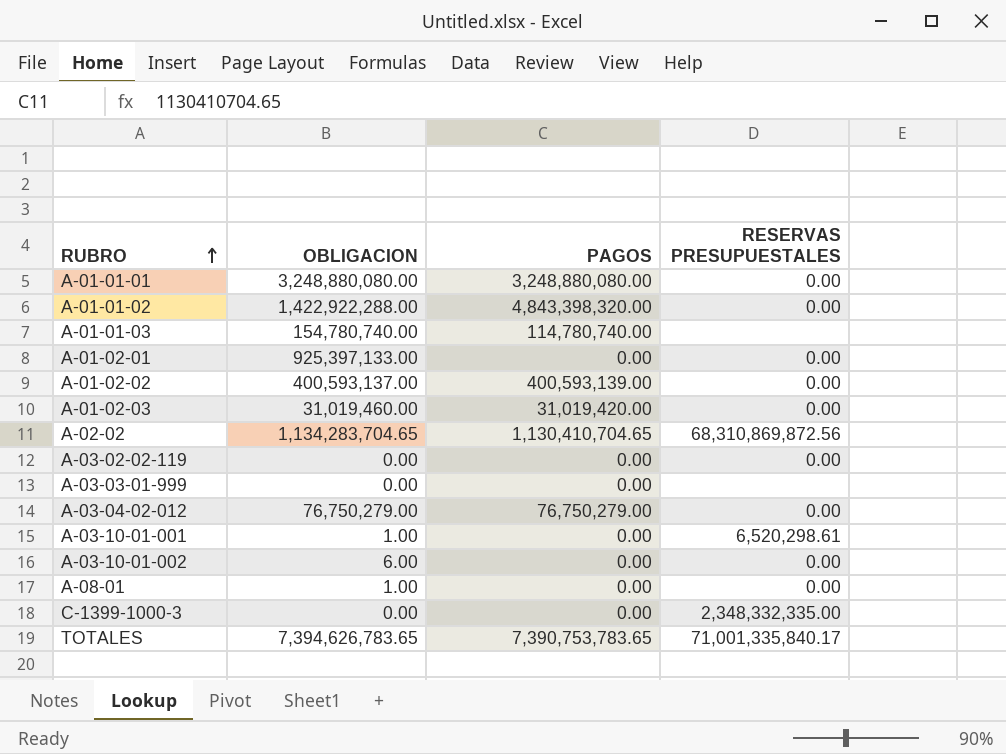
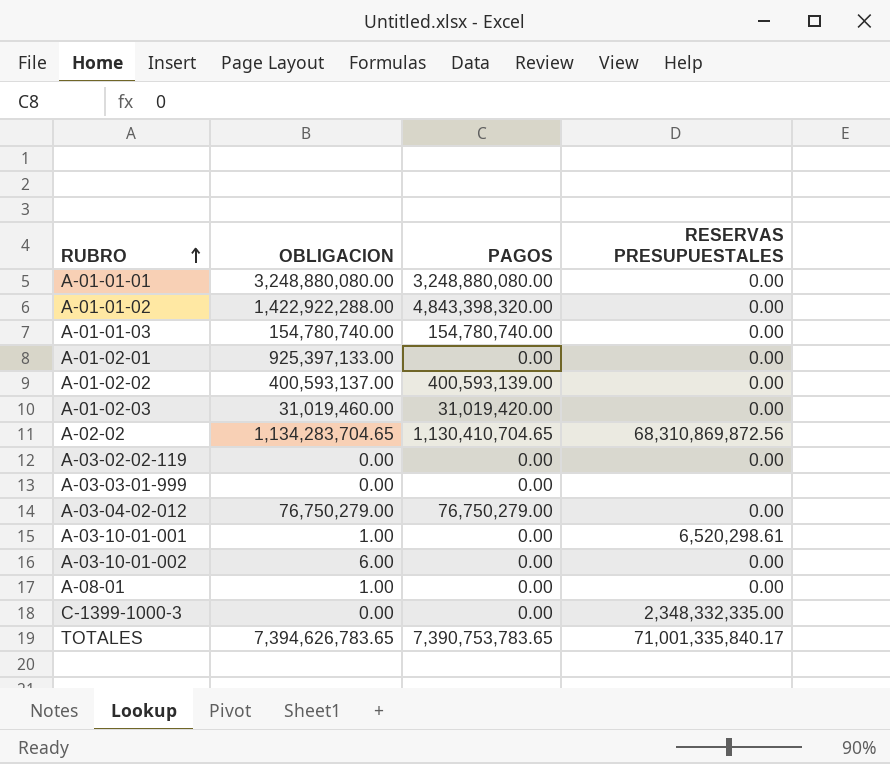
A-01-01-03 | PAGOS: 114,780,740.00 -> 154,780,740.00
A-01-01-03 | RESERVAS PRESUPUESTALES: none -> 0.00

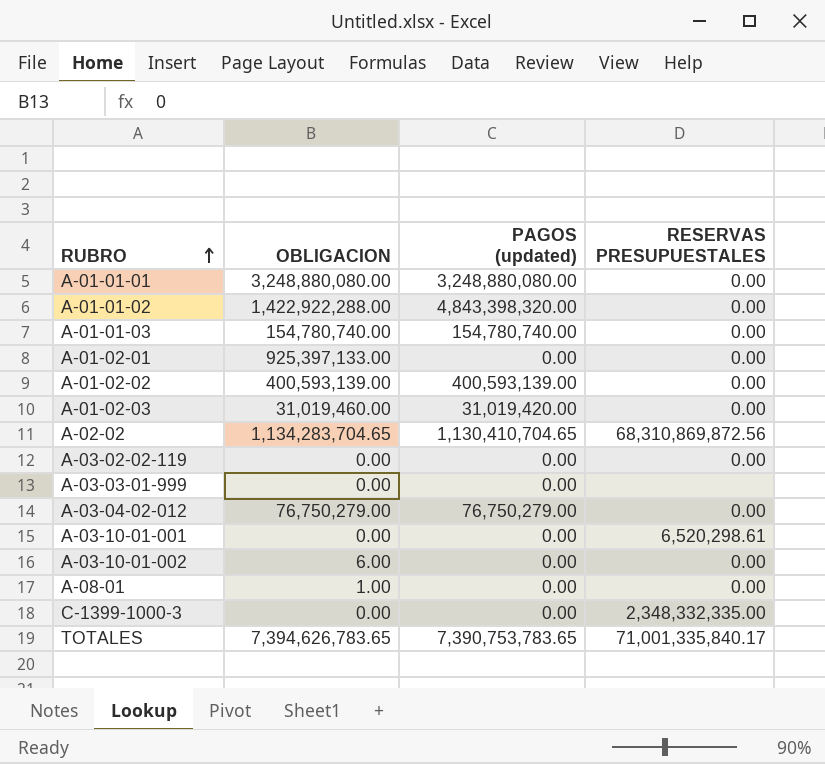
column name: PAGOS -> PAGOS (updated)
A-01-02-02 | OBLIGACION: 400,593,137.00 -> 400,593,139.00
A-03-10-01-001 | OBLIGACION: 1.00 -> 0.00

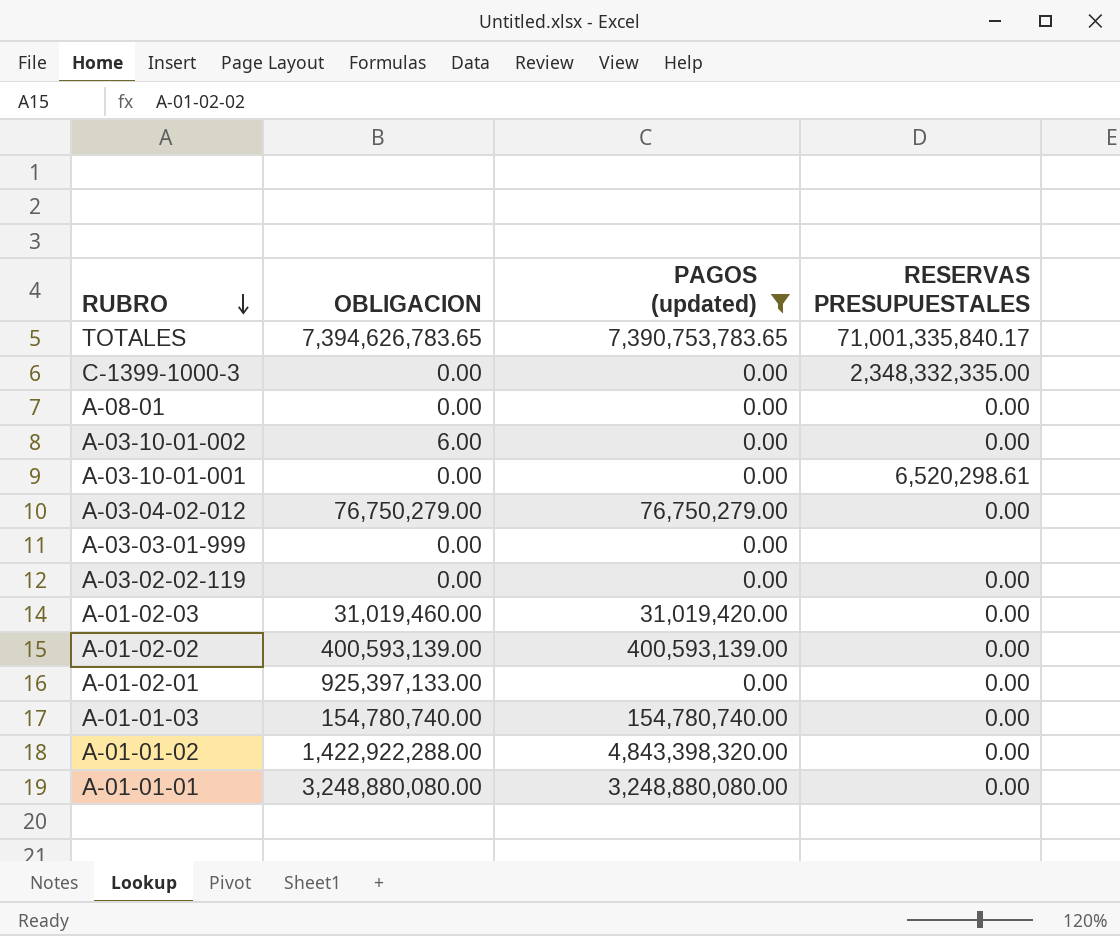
filter: none -> PAGOS (updated) != 1,130,410,704.65
row order: RUBRO ascending -> RUBRO descending
A-08-01 | OBLIGACION: 1.00 -> 0.00

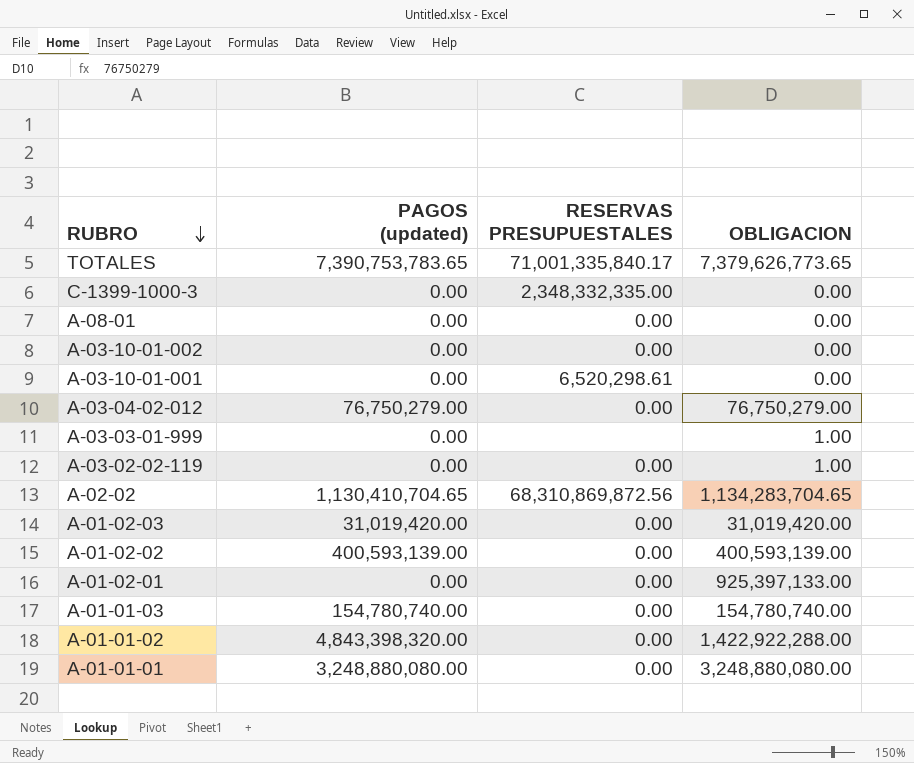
filter: PAGOS (updated) != 1,130,410,704.65 -> none
column OBLIGACION | position: 2 -> 4
TOTALES | OBLIGACION: 7,394,626,783.65 -> 7,379,626,773.65
A-03-10-01-002 | OBLIGACION: 6.00 -> 0.00
A-03-03-01-999 | OBLIGACION: 0.00 -> 1.00
A-03-02-02-119 | OBLIGACION: 0.00 -> 1.00
A-01-02-03 | OBLIGACION: 31,019,460.00 -> 31,019,420.00

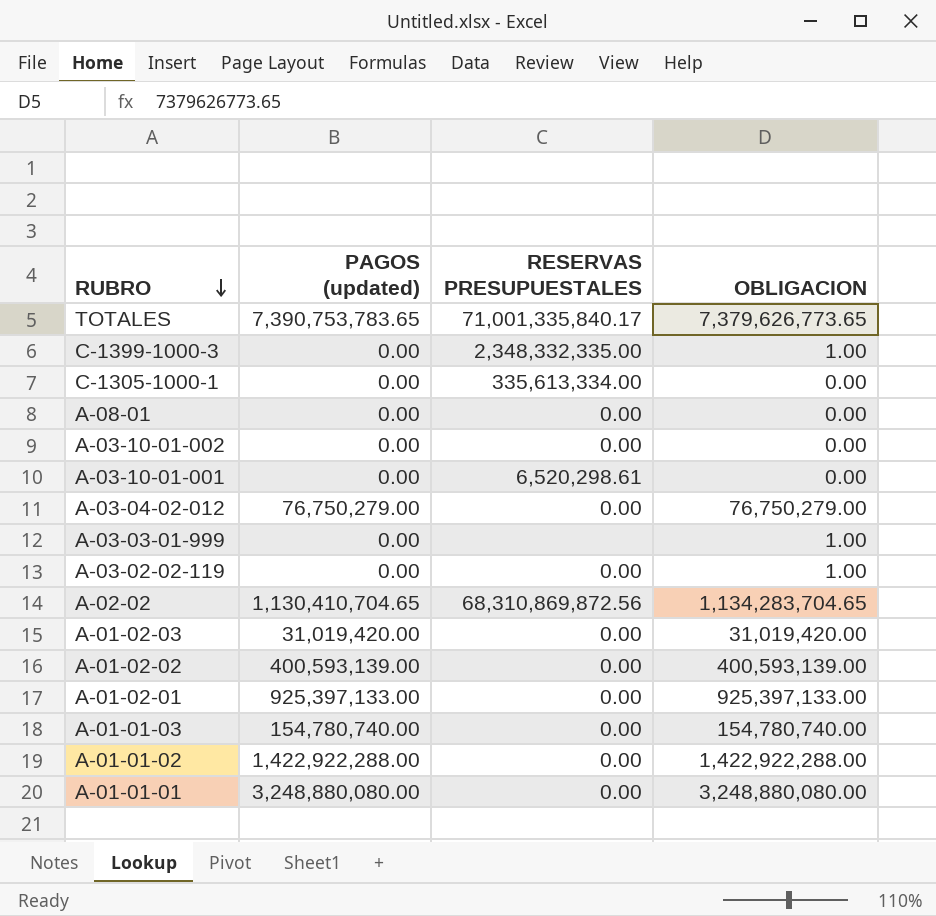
C-1399-1000-3 | OBLIGACION: 0.00 -> 1.00
row C-1305-1000-1: none -> 0.00 | 335,613,334.00 | 0.00
A-01-02-01 | PAGOS (updated): 0.00 -> 925,397,133.00
A-01-01-02 | PAGOS (updated): 4,843,398,320.00 -> 1,422,922,288.00

